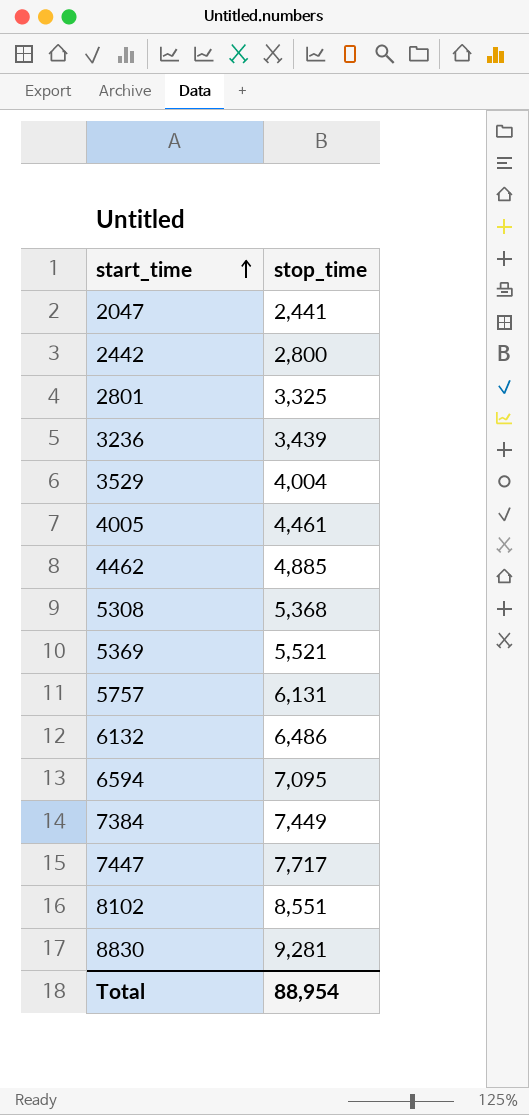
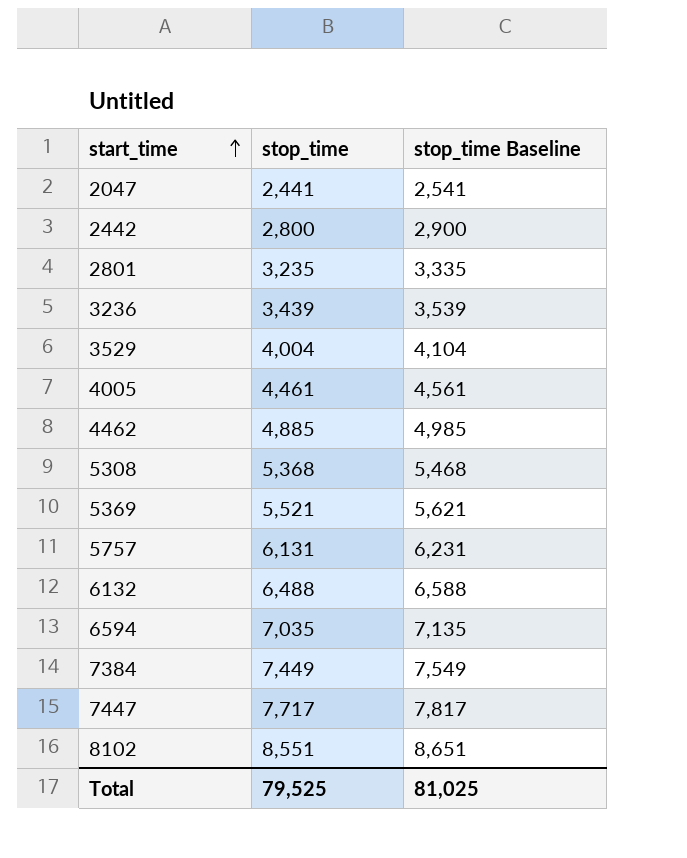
column stop_time Baseline | formula: none -> [stop_time] + 100
row 8830: 9,281 -> none
2801 | stop_time: 3,325 -> 3,235
6132 | stop_time: 6,486 -> 6,488
6594 | stop_time: 7,095 -> 7,035
Total | stop_time: 88,954 -> 79,525

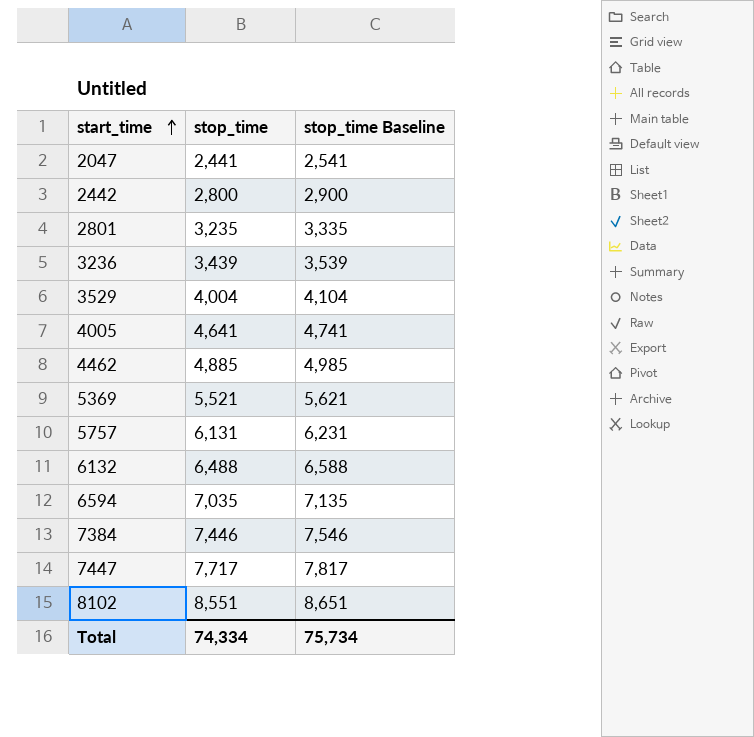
row 5308: 5,368 | 5,468 -> none
4005 | stop_time: 4,461 -> 4,641
4005 | stop_time Baseline: 4,561 -> 4,741
7384 | stop_time: 7,449 -> 7,446
7384 | stop_time Baseline: 7,549 -> 7,546
Total | stop_time: 79,525 -> 74,334
Total | stop_time Baseline: 81,025 -> 75,734

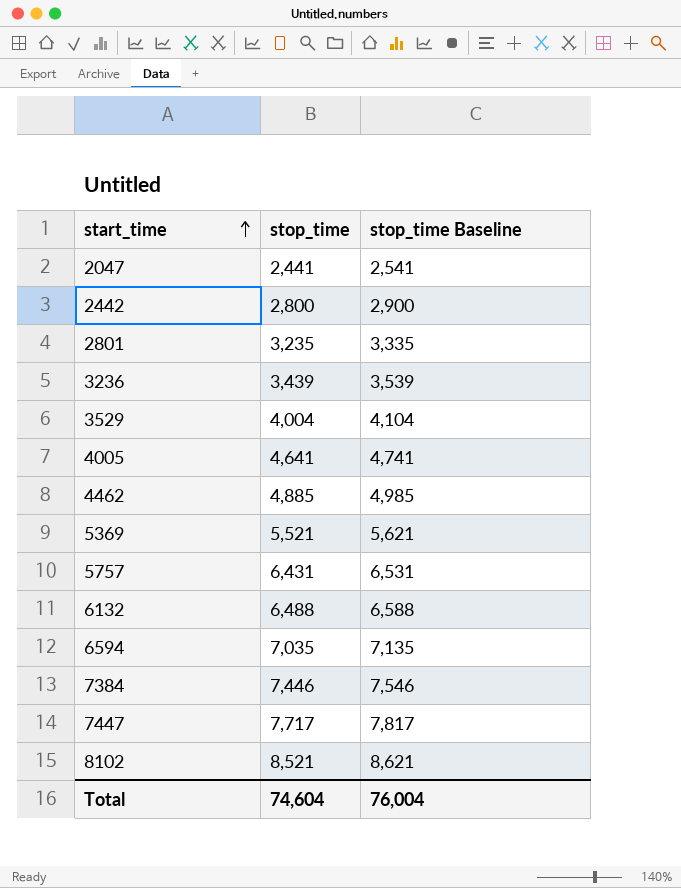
5757 | stop_time: 6,131 -> 6,431
5757 | stop_time Baseline: 6,231 -> 6,531
8102 | stop_time: 8,551 -> 8,521
8102 | stop_time Baseline: 8,651 -> 8,621
Total | stop_time: 74,334 -> 74,604
Total | stop_time Baseline: 75,734 -> 76,004

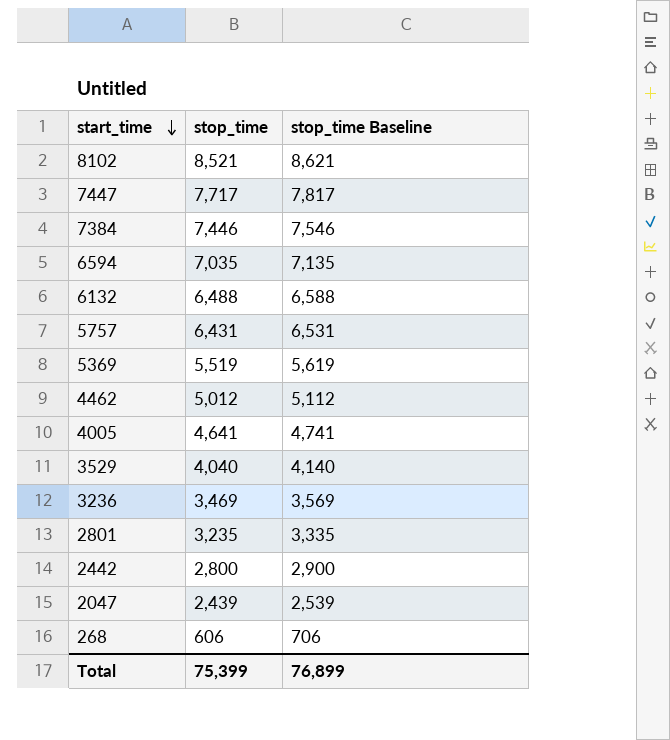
row order: start_time ascending -> start_time descending
5369 | stop_time: 5,521 -> 5,519
5369 | stop_time Baseline: 5,621 -> 5,619
4462 | stop_time: 4,885 -> 5,012
4462 | stop_time Baseline: 4,985 -> 5,112
3529 | stop_time: 4,004 -> 4,040
3529 | stop_time Baseline: 4,104 -> 4,140
3236 | stop_time: 3,439 -> 3,469
3236 | stop_time Baseline: 3,539 -> 3,569
2047 | stop_time: 2,441 -> 2,439
2047 | stop_time Baseline: 2,541 -> 2,539
row 268: none -> 606 | 706
Total | stop_time: 74,604 -> 75,399
Total | stop_time Baseline: 76,004 -> 76,899

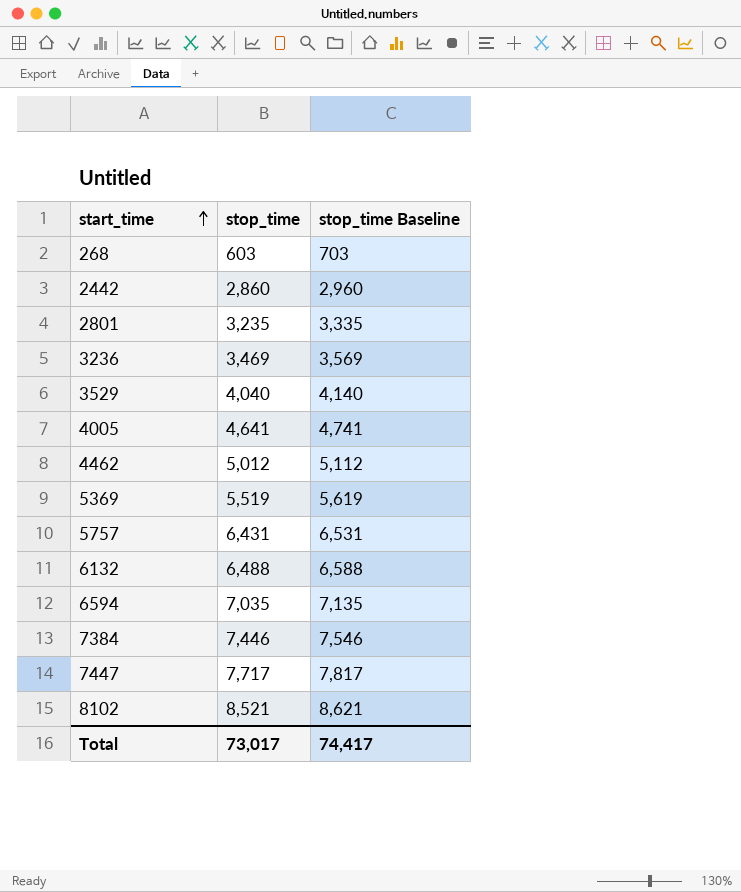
row order: start_time descending -> start_time ascending
row 2047: 2,439 | 2,539 -> none
268 | stop_time: 606 -> 603
268 | stop_time Baseline: 706 -> 703
2442 | stop_time: 2,800 -> 2,860
2442 | stop_time Baseline: 2,900 -> 2,960
Total | stop_time: 75,399 -> 73,017
Total | stop_time Baseline: 76,899 -> 74,417

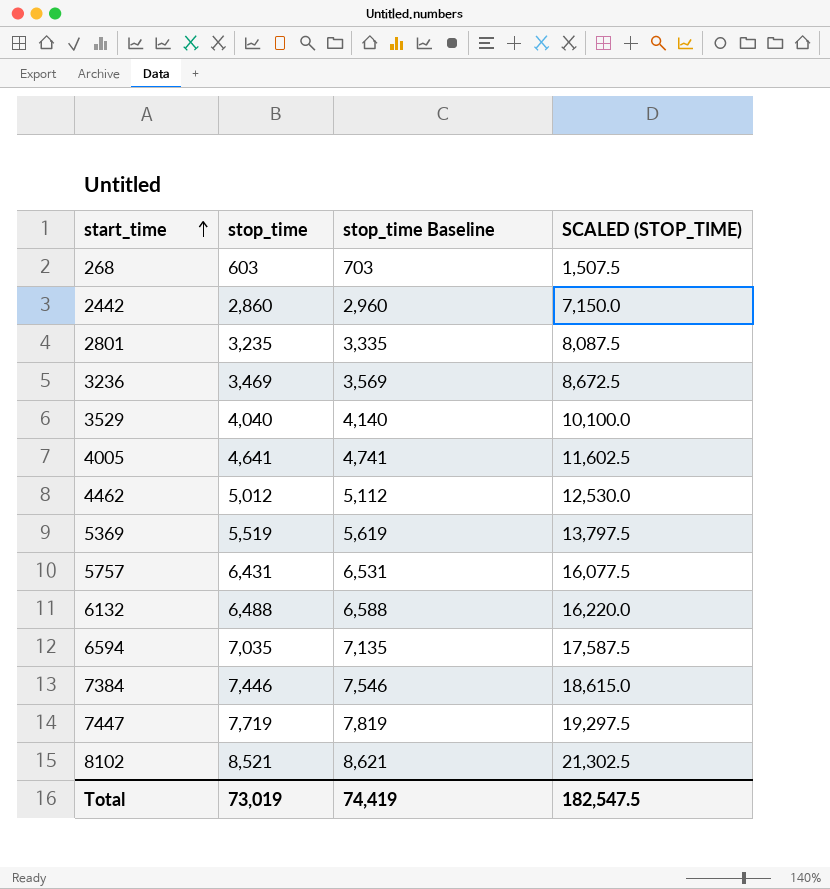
column SCALED (STOP_TIME) | formula: none -> [stop_time] * 2.5
7447 | stop_time: 7,717 -> 7,719
7447 | stop_time Baseline: 7,817 -> 7,819
Total | stop_time: 73,017 -> 73,019
Total | stop_time Baseline: 74,417 -> 74,419

